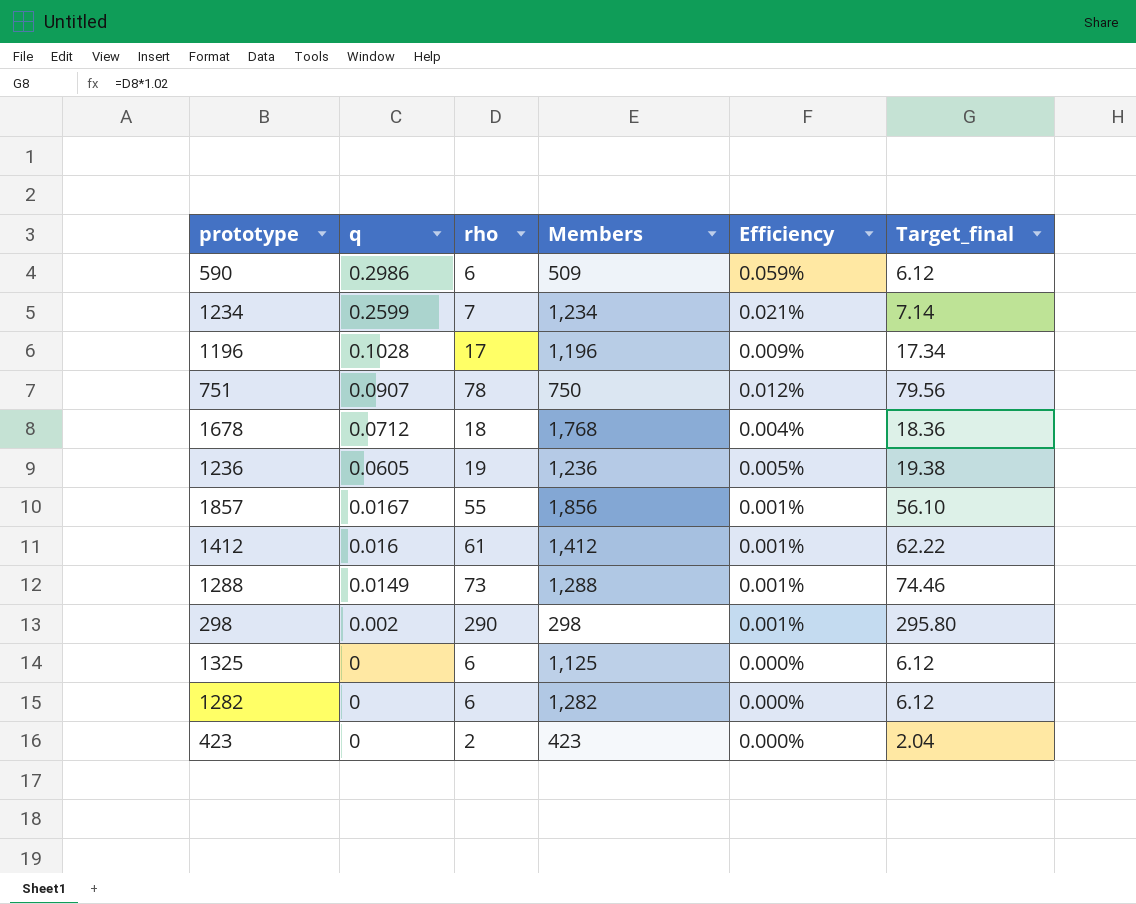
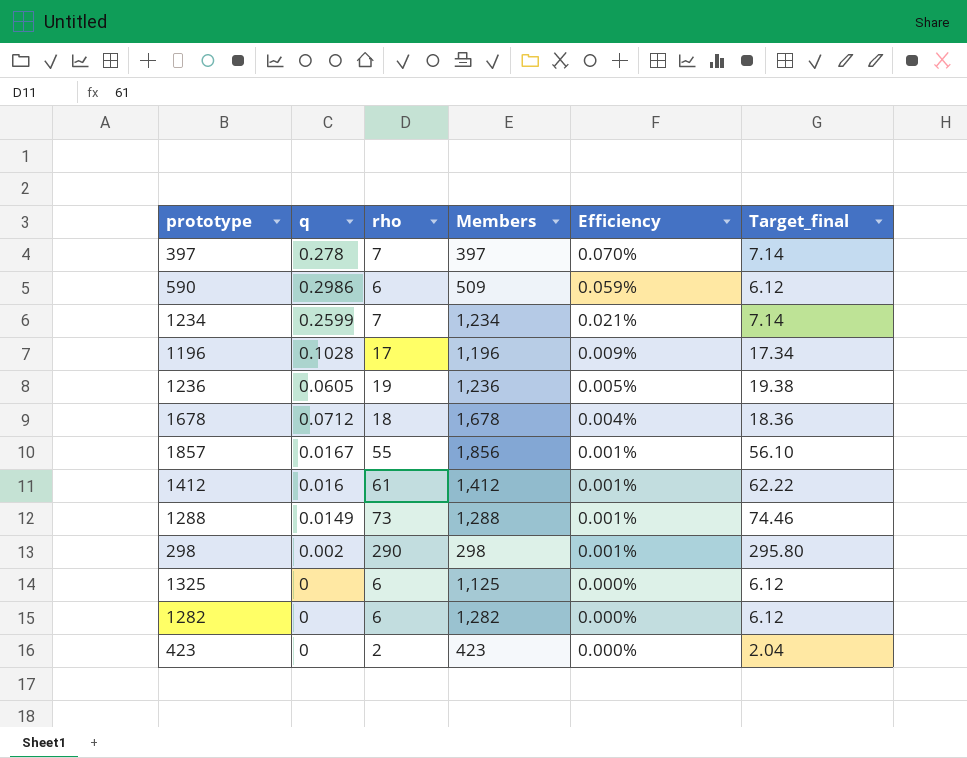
row order: q descending -> Efficiency descending
row 751: 0.0907 | 78 | 750 | 0.012% | 79.56 -> none
row 397: none -> 0.278 | 7 | 397 | 0.070% | 7.14
1678 | Members: 1,768 -> 1,678

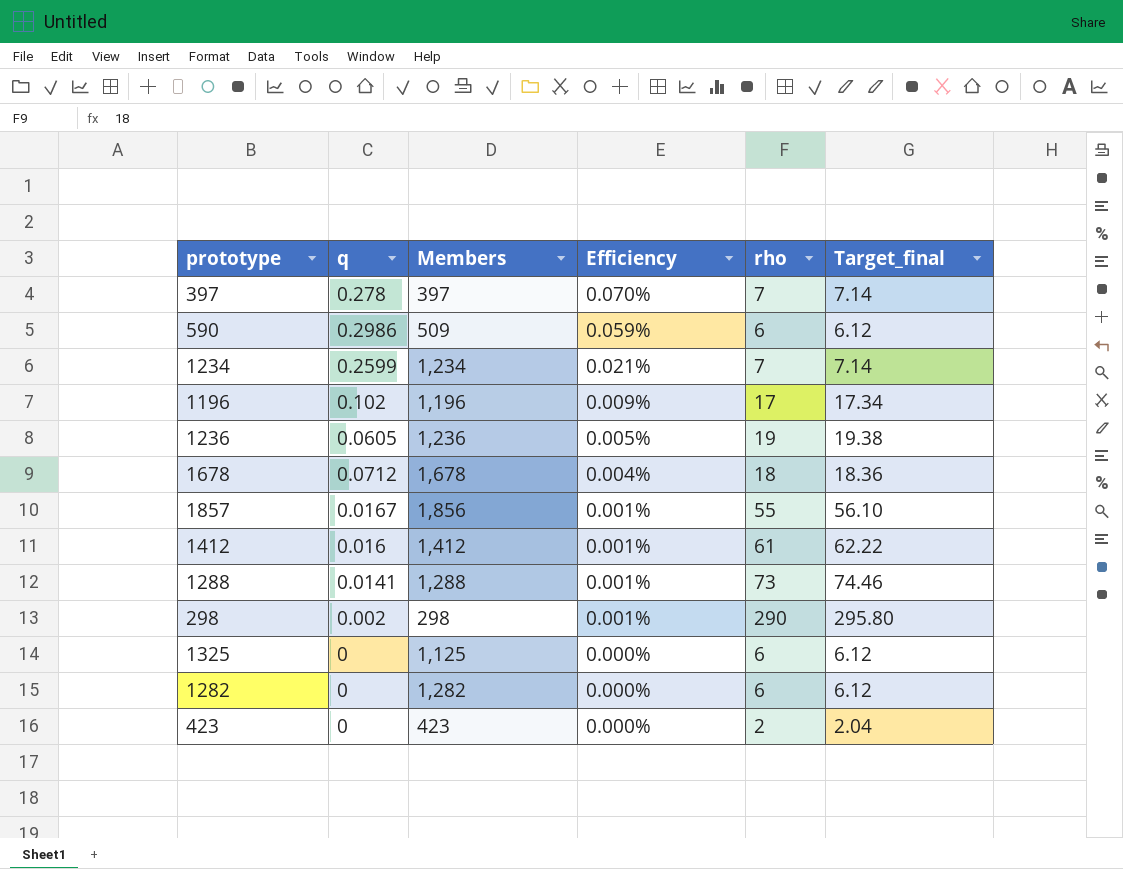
column rho | position: 3 -> 5
1196 | q: 0.1028 -> 0.102
1288 | q: 0.0149 -> 0.0141

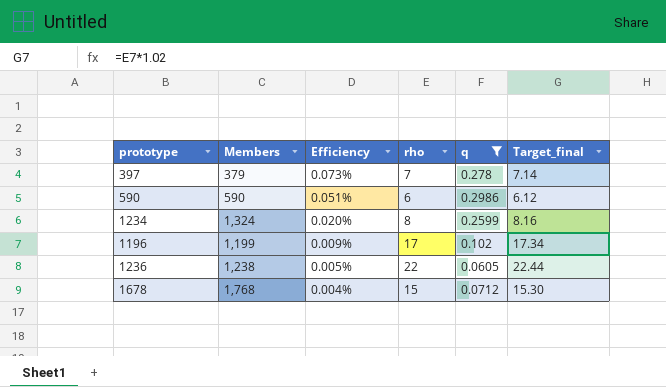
filter: none -> q >= 0.0605
column q | position: 2 -> 5
397 | Members: 397 -> 379
397 | Efficiency: 0.070% -> 0.073%
590 | Members: 509 -> 590
590 | Efficiency: 0.059% -> 0.051%
1234 | Members: 1,234 -> 1,324
1234 | Efficiency: 0.021% -> 0.020%
1234 | rho: 7 -> 8
1234 | Target_final: 7.14 -> 8.16
1196 | Members: 1,196 -> 1,199
1236 | Members: 1,236 -> 1,238
1236 | rho: 19 -> 22
1236 | Target_final: 19.38 -> 22.44
1678 | Members: 1,678 -> 1,768
1678 | rho: 18 -> 15
1678 | Target_final: 18.36 -> 15.30

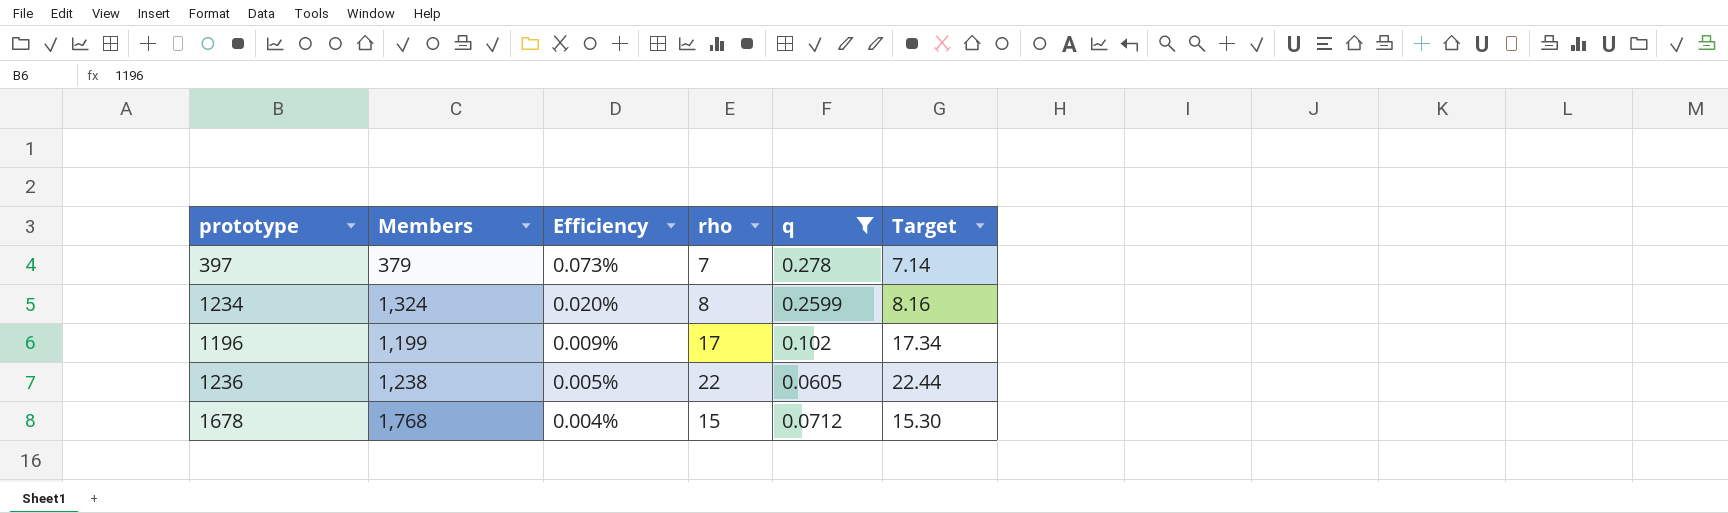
column name: Target_final -> Target
row 590: 590 | 0.051% | 6 | 0.2986 | 6.12 -> none

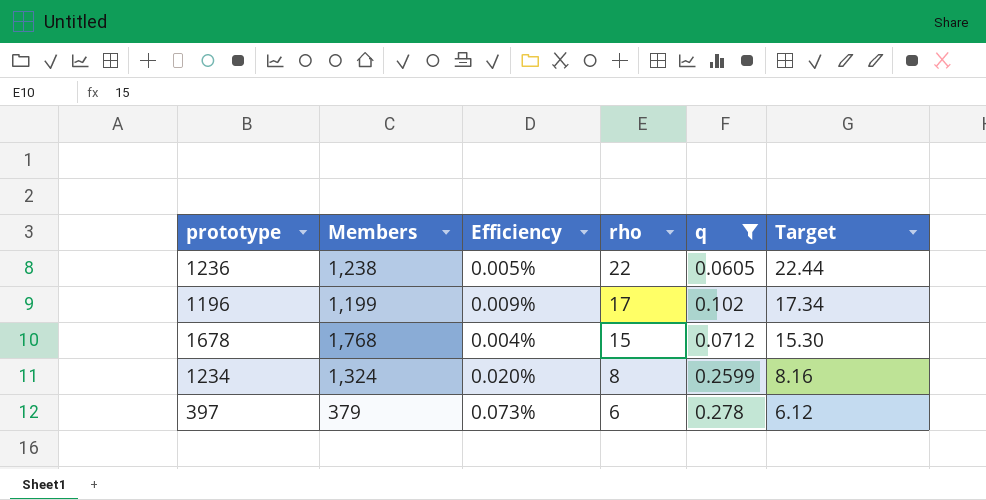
row order: Efficiency descending -> rho descending
397 | rho: 7 -> 6
397 | Target: 7.14 -> 6.12

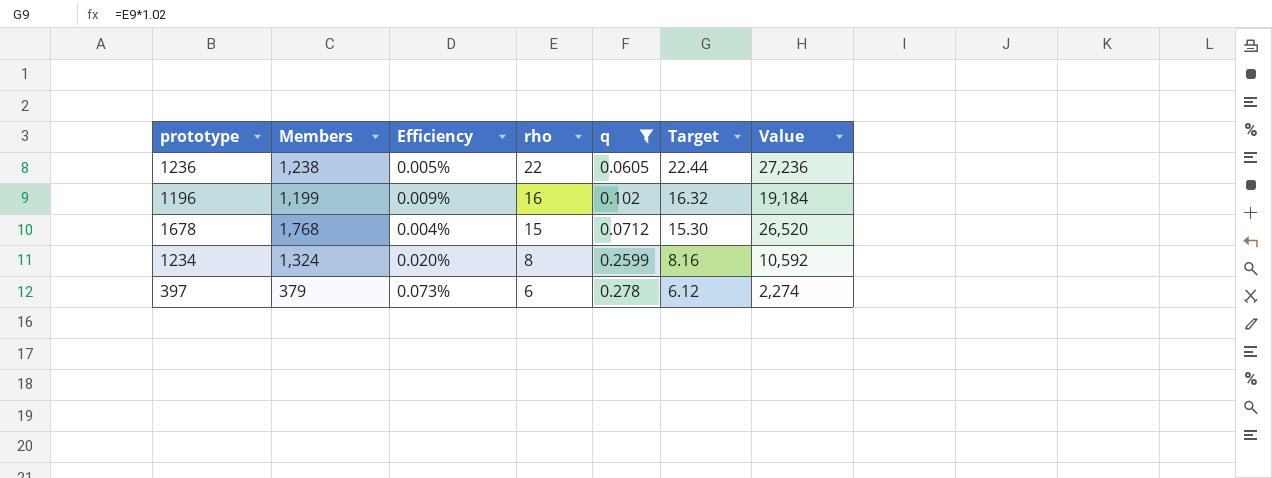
column Value | formula: none -> [Members] * [rho]
1196 | rho: 17 -> 16
1196 | Target: 17.34 -> 16.32

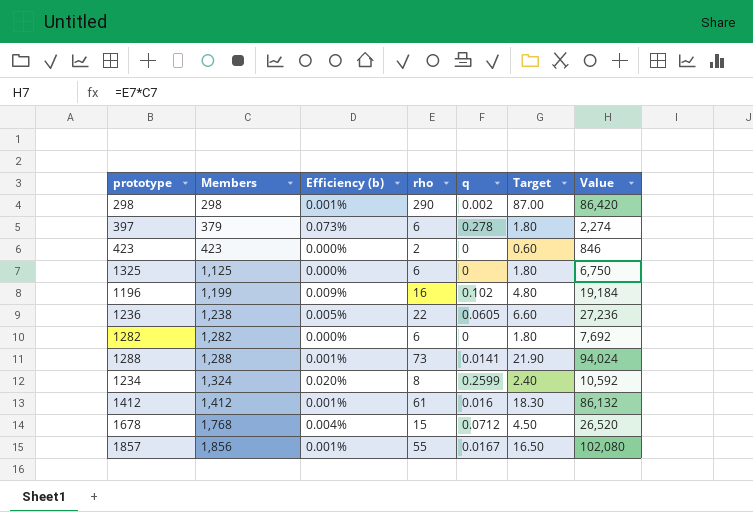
filter: q >= 0.0605 -> none
row order: rho descending -> Members ascending
column name: Efficiency -> Efficiency (b)
column Target | formula: [rho] * 1.02 -> [rho] * 0.3

